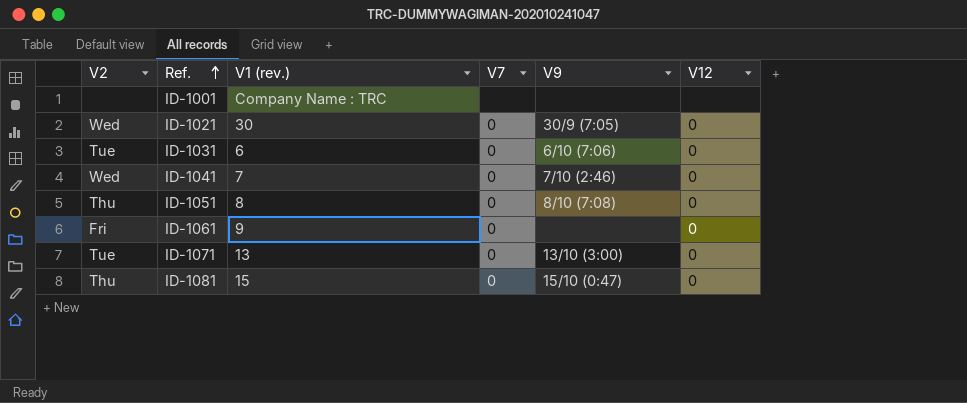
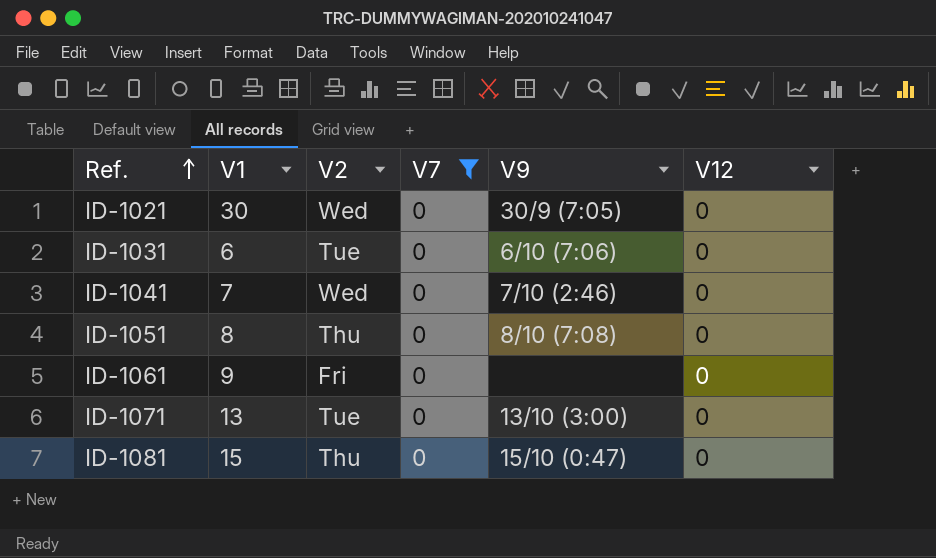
filter: none -> V7 = 0
column name: V1 (rev.) -> V1
column V2 | position: 1 -> 3

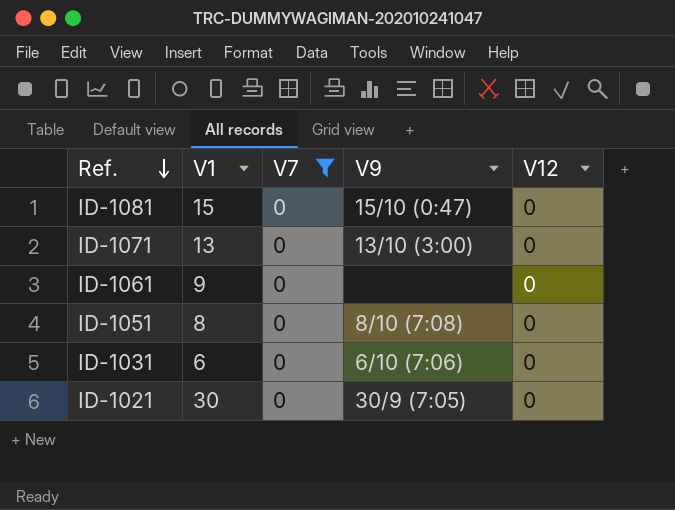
row order: Ref. ascending -> Ref. descending
column V2 | position: 3 -> none
row ID-1041: 7 | Wed | 0 | 7/10 (2:46) | 0 -> none

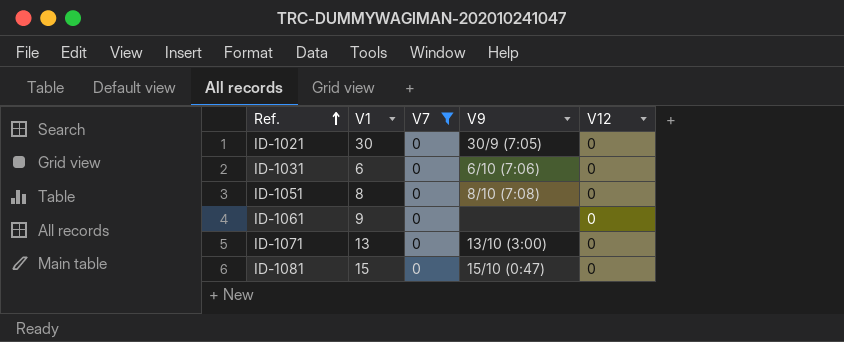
row order: Ref. descending -> Ref. ascending

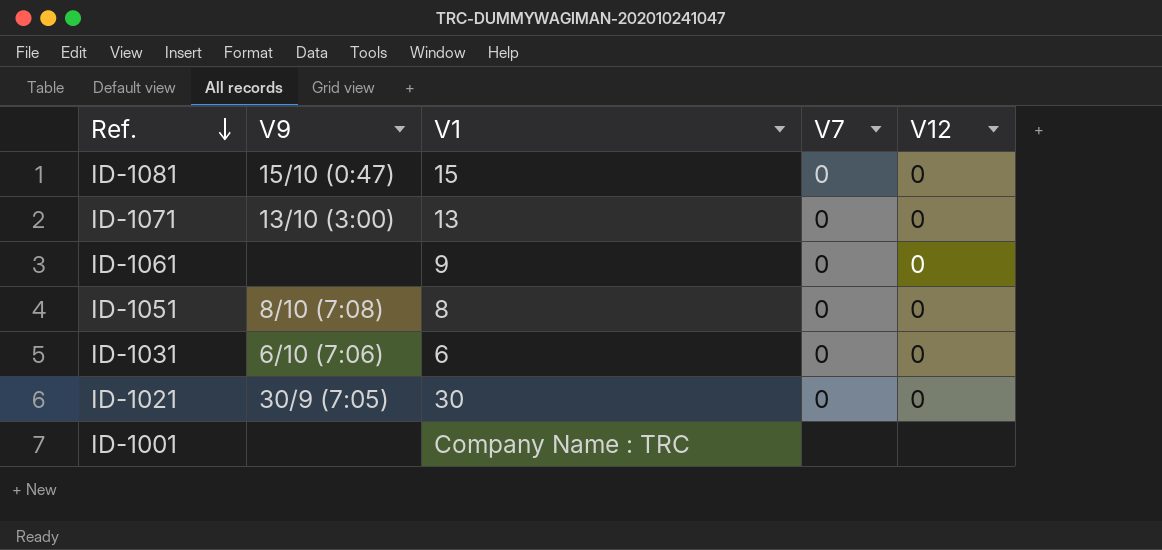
filter: V7 = 0 -> none
row order: Ref. ascending -> Ref. descending
column V9 | position: 4 -> 2

